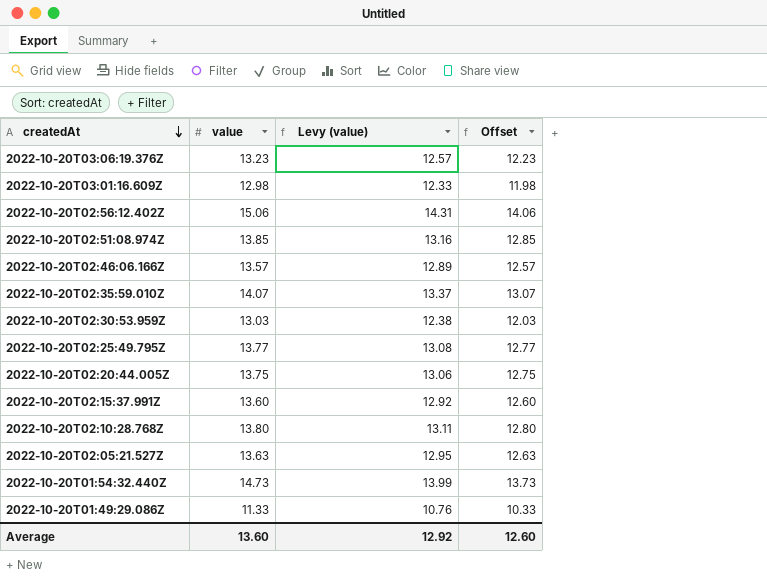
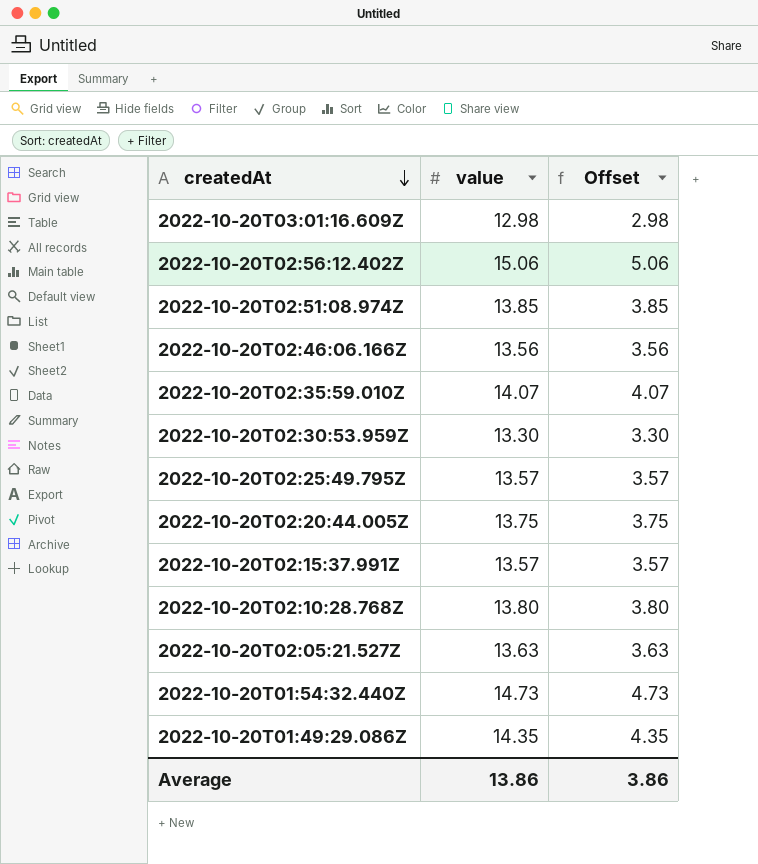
column Levy (value) | formula: [value] * 0.95 -> none
column Offset | formula: [value] - 1 -> [value] - 10
row 2022-10-20T03:06:19.376Z: 13.23 | 12.57 | 12.23 -> none
2022-10-20T02:46:06.166Z | value: 13.57 -> 13.56
2022-10-20T02:30:53.959Z | value: 13.03 -> 13.30
2022-10-20T02:25:49.795Z | value: 13.77 -> 13.57
2022-10-20T02:15:37.991Z | value: 13.60 -> 13.57
2022-10-20T01:49:29.086Z | value: 11.33 -> 14.35
Average | value: 13.60 -> 13.86
Average | Offset: 12.60 -> 3.86

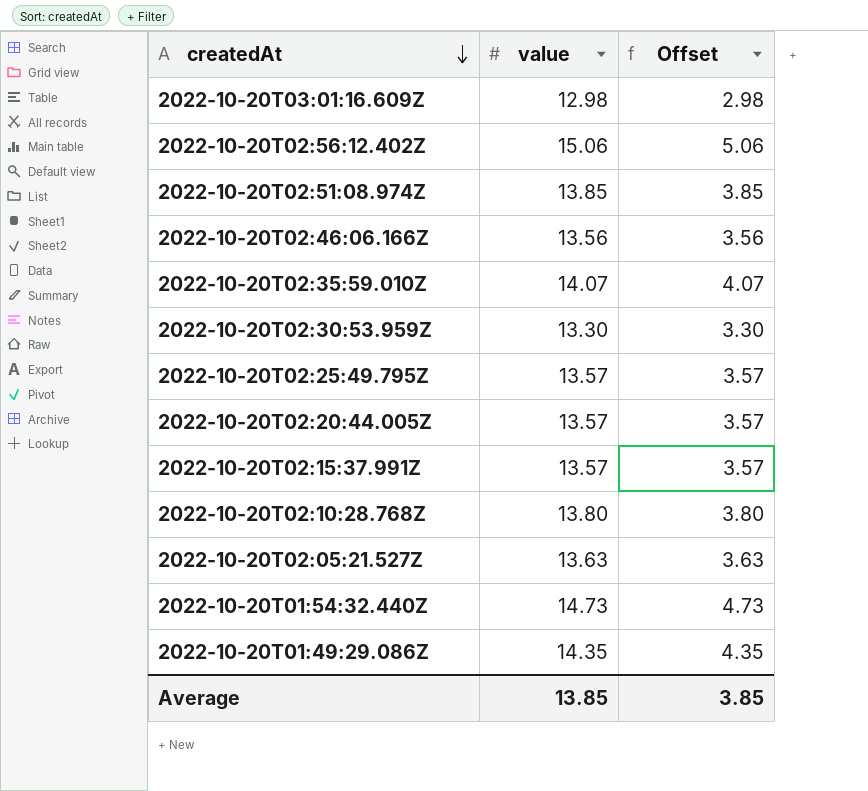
2022-10-20T02:20:44.005Z | value: 13.75 -> 13.57
2022-10-20T02:20:44.005Z | Offset: 3.75 -> 3.57
Average | value: 13.86 -> 13.85
Average | Offset: 3.86 -> 3.85

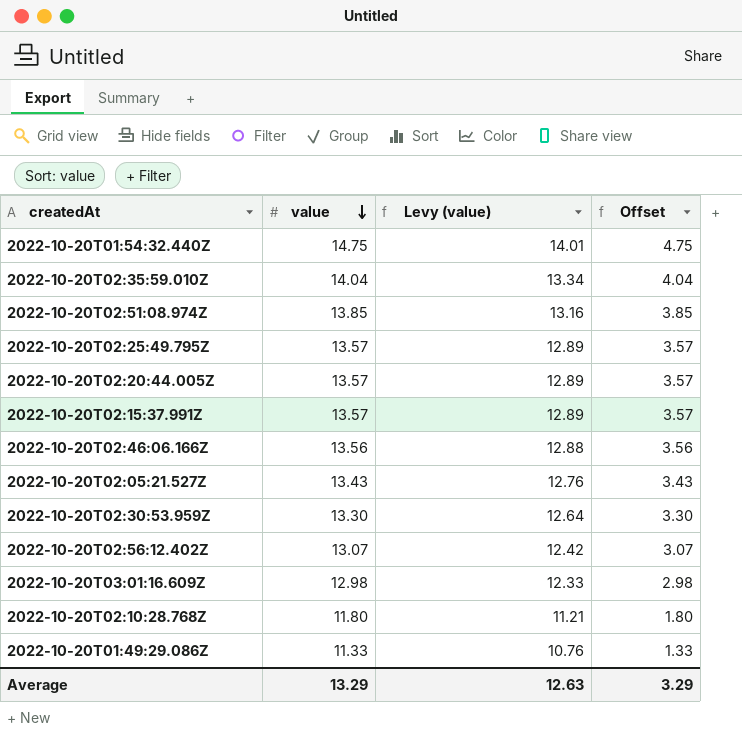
row order: createdAt descending -> value descending
column Levy (value) | formula: none -> [value] * 0.95
2022-10-20T01:54:32.440Z | value: 14.73 -> 14.75
2022-10-20T01:54:32.440Z | Offset: 4.73 -> 4.75
2022-10-20T02:35:59.010Z | value: 14.07 -> 14.04
2022-10-20T02:35:59.010Z | Offset: 4.07 -> 4.04
2022-10-20T02:05:21.527Z | value: 13.63 -> 13.43
2022-10-20T02:05:21.527Z | Offset: 3.63 -> 3.43
2022-10-20T02:56:12.402Z | value: 15.06 -> 13.07
2022-10-20T02:56:12.402Z | Offset: 5.06 -> 3.07
2022-10-20T02:10:28.768Z | value: 13.80 -> 11.80
2022-10-20T02:10:28.768Z | Offset: 3.80 -> 1.80
2022-10-20T01:49:29.086Z | value: 14.35 -> 11.33
2022-10-20T01:49:29.086Z | Offset: 4.35 -> 1.33
Average | value: 13.85 -> 13.29
Average | Offset: 3.85 -> 3.29

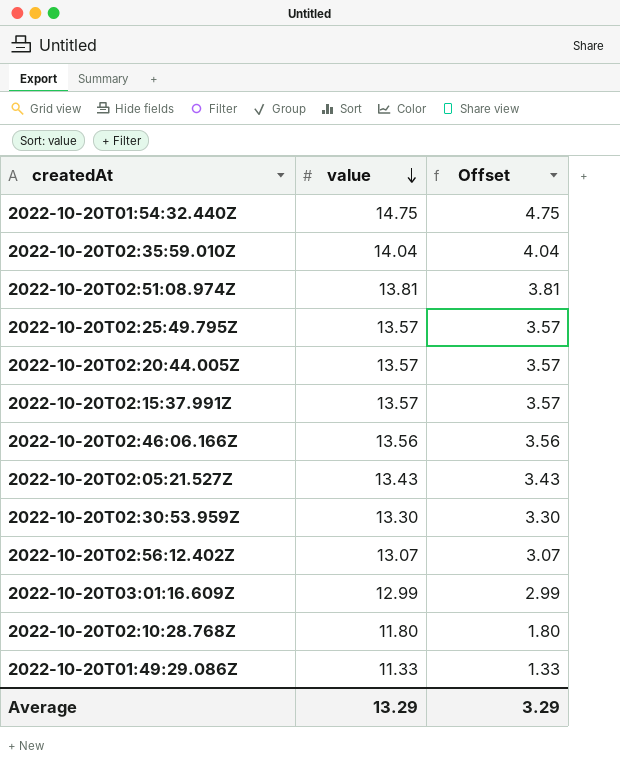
column Levy (value) | formula: [value] * 0.95 -> none
2022-10-20T02:51:08.974Z | value: 13.85 -> 13.81
2022-10-20T02:51:08.974Z | Offset: 3.85 -> 3.81
2022-10-20T03:01:16.609Z | value: 12.98 -> 12.99
2022-10-20T03:01:16.609Z | Offset: 2.98 -> 2.99

